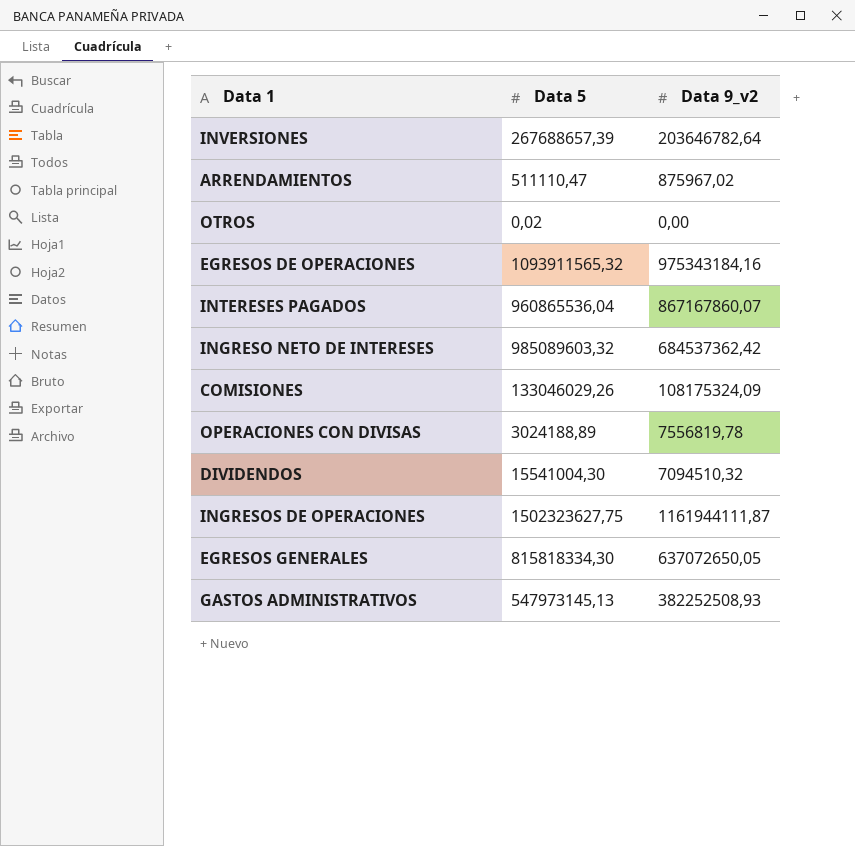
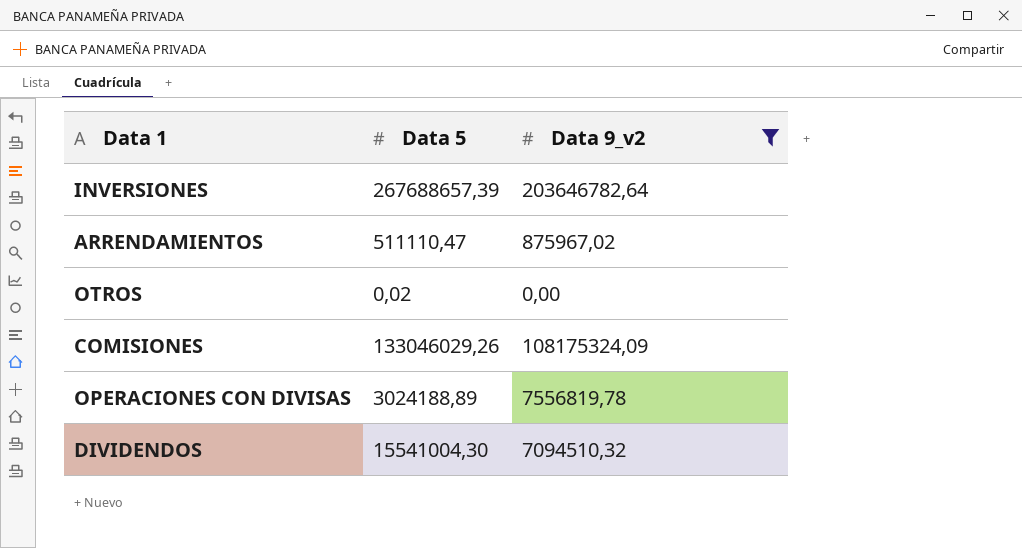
filter: none -> Data 9_v2 <= 203646782,64

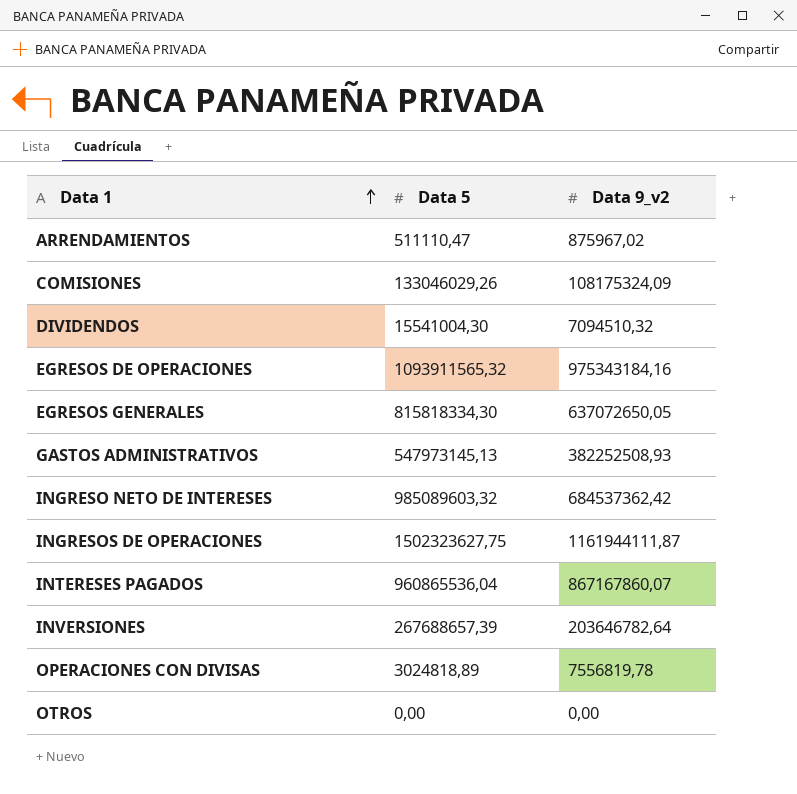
filter: Data 9_v2 <= 203646782,64 -> none
row order: none -> Data 1 ascending
OPERACIONES CON DIVISAS | Data 5: 3024188,89 -> 3024818,89
OTROS | Data 5: 0,02 -> 0,00

